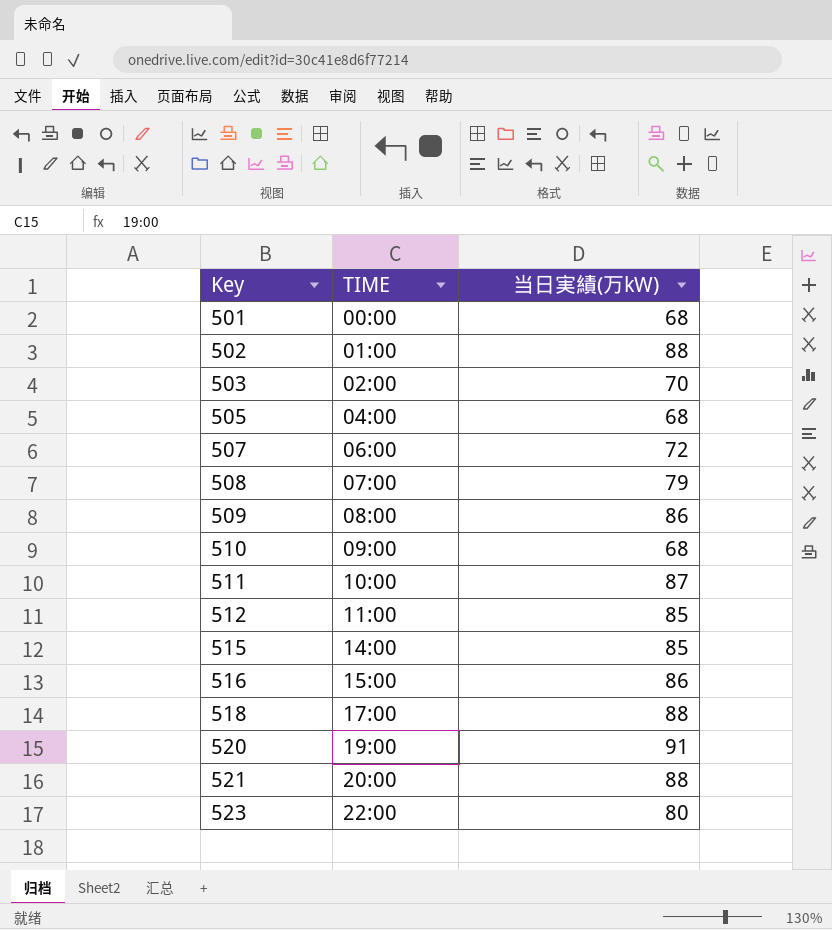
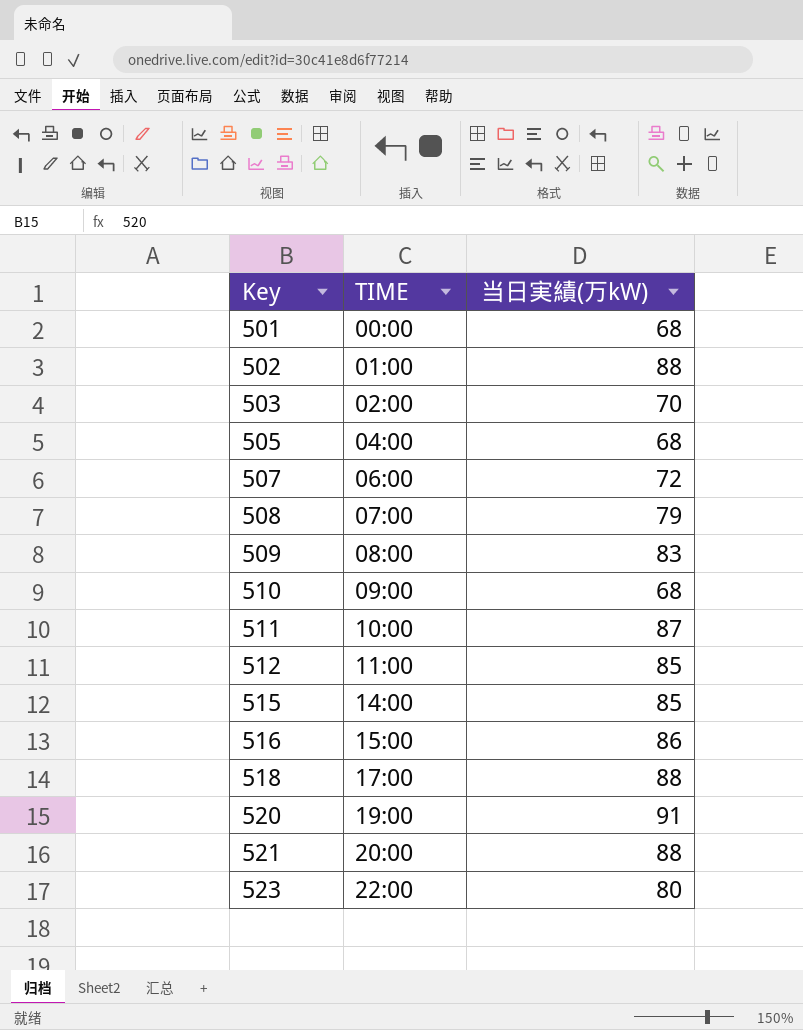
509 | 当日実績(万kW): 86 -> 83

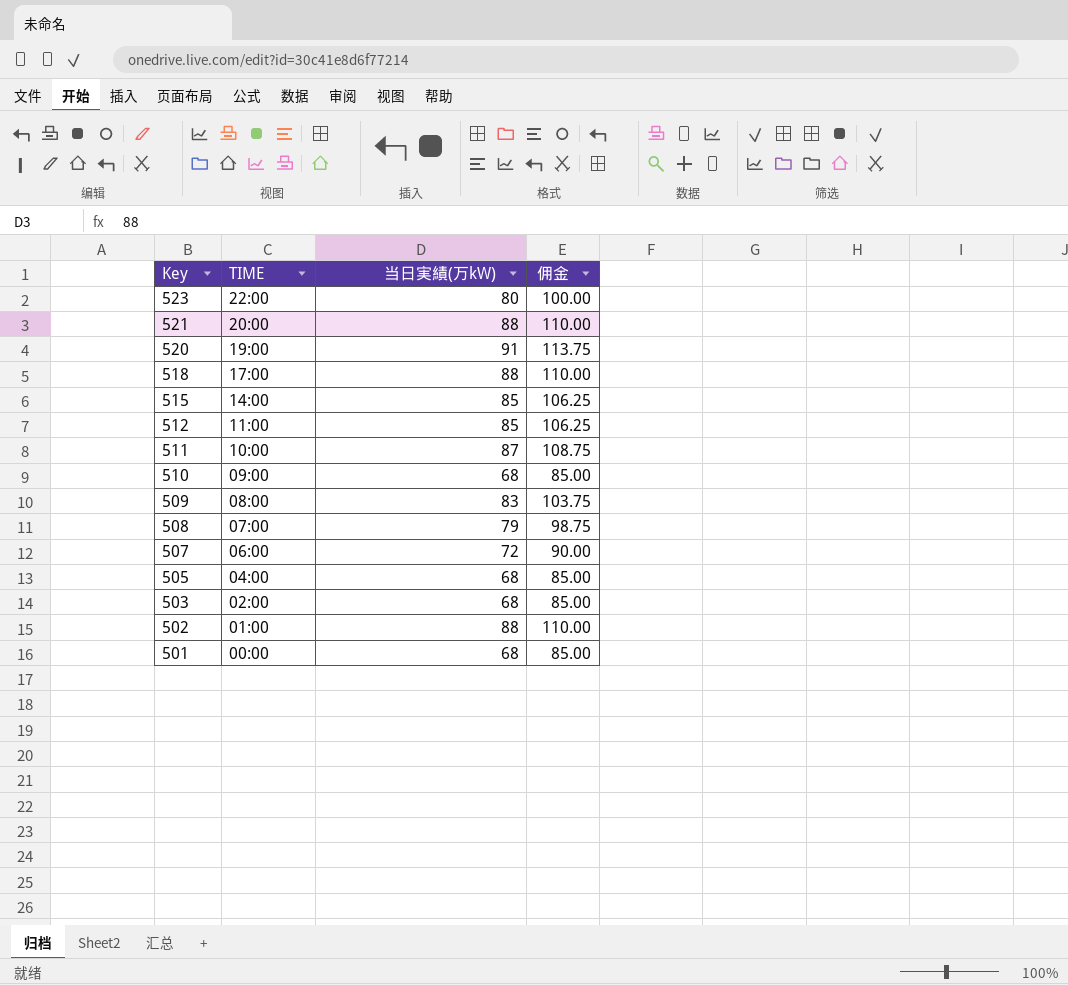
row order: Key ascending -> Key descending
column 佣金 | formula: none -> [当日実績(万kW)] * 1.25
row 516: 15:00 | 86 -> none
503 | 当日実績(万kW): 70 -> 68

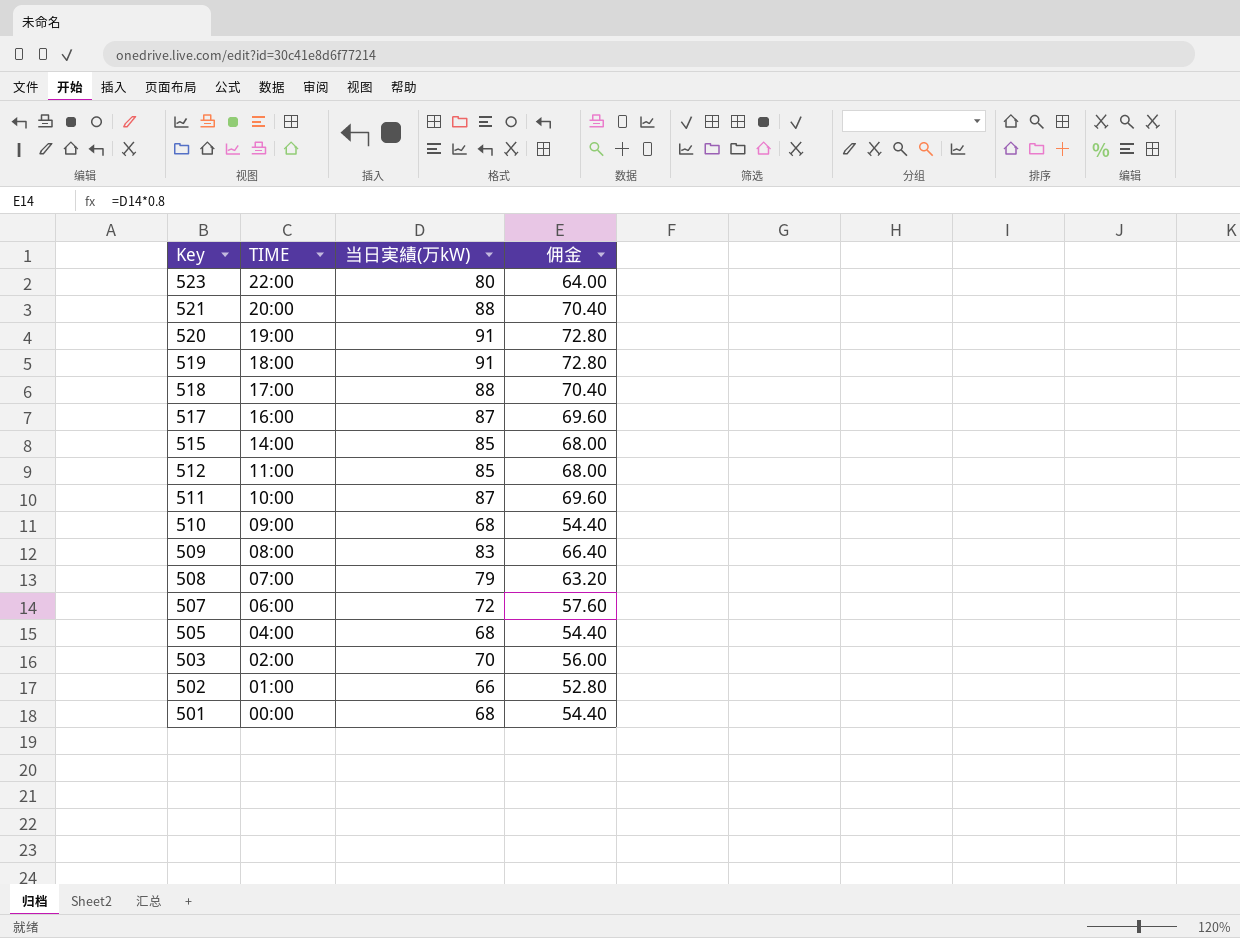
column 佣金 | formula: [当日実績(万kW)] * 1.25 -> [当日実績(万kW)] * 0.8
row 519: none -> 18:00 | 91 | 72.80
row 517: none -> 16:00 | 87 | 69.60
503 | 当日実績(万kW): 68 -> 70
502 | 当日実績(万kW): 88 -> 66

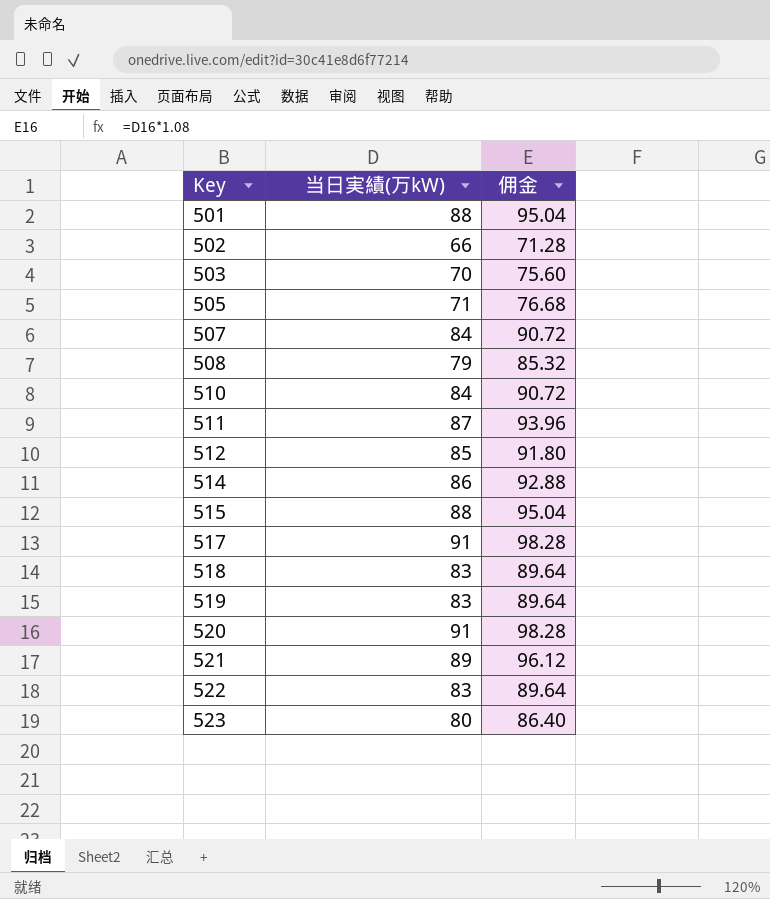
row order: Key descending -> Key ascending
column TIME | position: 2 -> none
column 佣金 | formula: [当日実績(万kW)] * 0.8 -> [当日実績(万kW)] * 1.08
row 509: 08:00 | 83 | 66.40 -> none
501 | 当日実績(万kW): 68 -> 88
505 | 当日実績(万kW): 68 -> 71
507 | 当日実績(万kW): 72 -> 84
510 | 当日実績(万kW): 68 -> 84
row 514: none -> 86 | 92.88
515 | 当日実績(万kW): 85 -> 88
517 | 当日実績(万kW): 87 -> 91
518 | 当日実績(万kW): 88 -> 83
519 | 当日実績(万kW): 91 -> 83
521 | 当日実績(万kW): 88 -> 89
row 522: none -> 83 | 89.64

